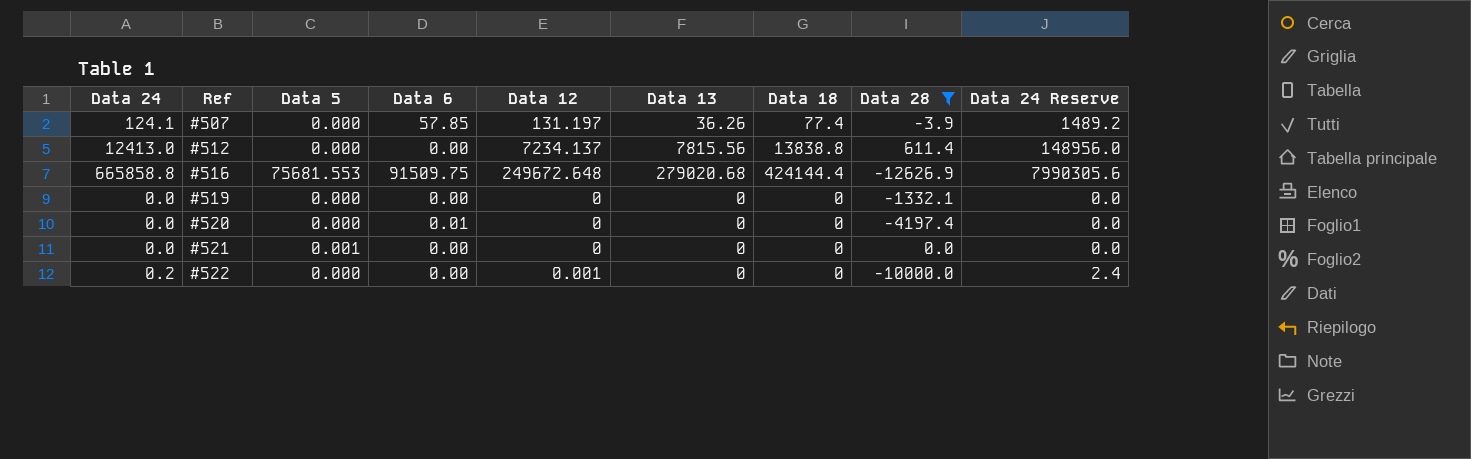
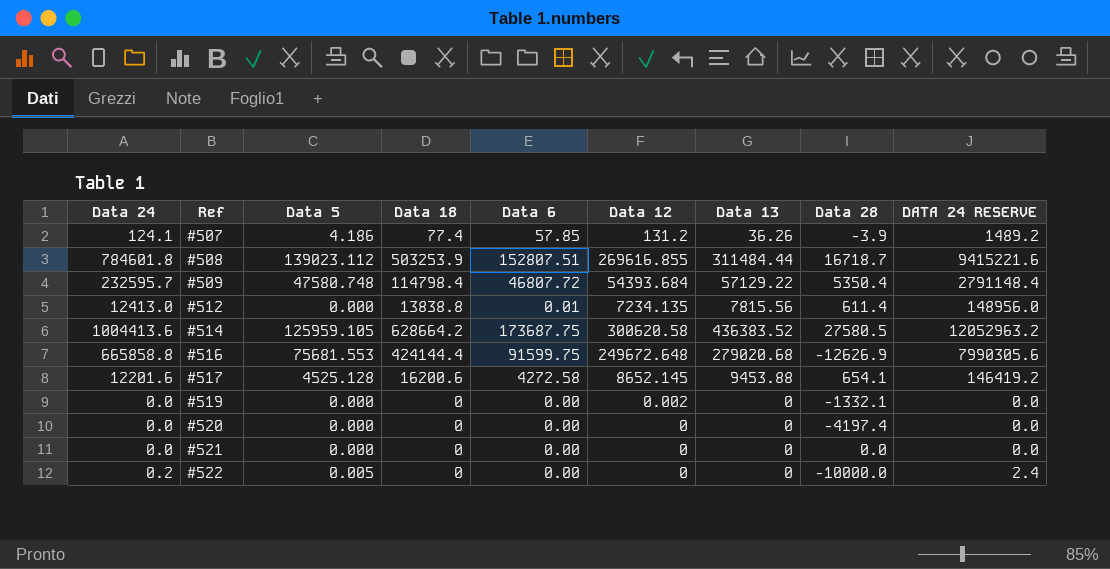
filter: Data 28 <= 611.4 -> none
column Data 18 | position: 7 -> 4
column name: Data 24 Reserve -> DATA 24 RESERVE
#507 | Data 5: 0.000 -> 4.186
#507 | Data 12: 131.197 -> 131.2
#512 | Data 6: 0.00 -> 0.01
#512 | Data 12: 7234.137 -> 7234.135
#516 | Data 6: 91509.75 -> 91599.75
#519 | Data 12: 0 -> 0.002
#520 | Data 6: 0.01 -> 0.00
#521 | Data 5: 0.001 -> 0.000
#522 | Data 5: 0.000 -> 0.005
#522 | Data 12: 0.001 -> 0

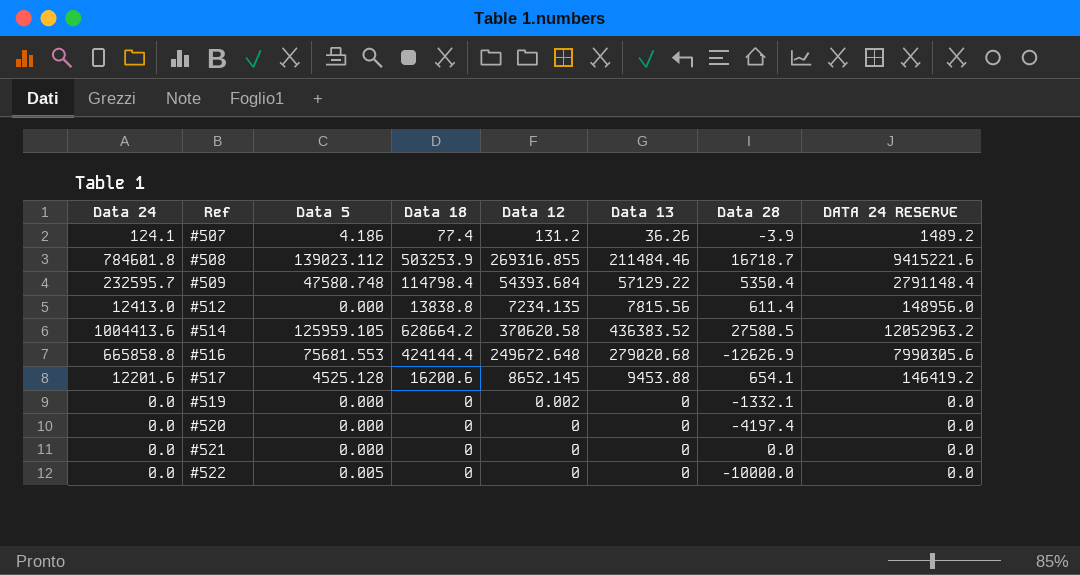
column Data 6 | position: 5 -> none
#508 | Data 12: 269616.855 -> 269316.855
#508 | Data 13: 311484.44 -> 211484.46
#514 | Data 12: 300620.58 -> 370620.58
#522 | Data 24: 0.2 -> 0.0
#522 | DATA 24 RESERVE: 2.4 -> 0.0

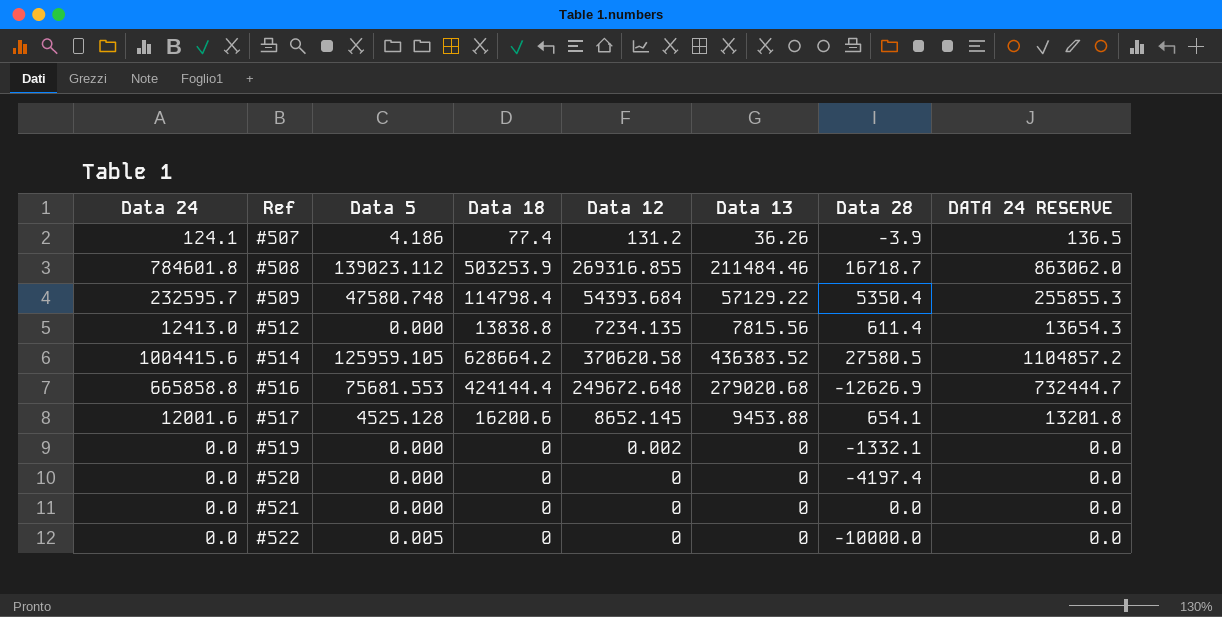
column DATA 24 RESERVE | formula: [Data 24] * 12 -> [Data 24] * 1.1
#514 | Data 24: 1004413.6 -> 1004415.6
#517 | Data 24: 12201.6 -> 12001.6

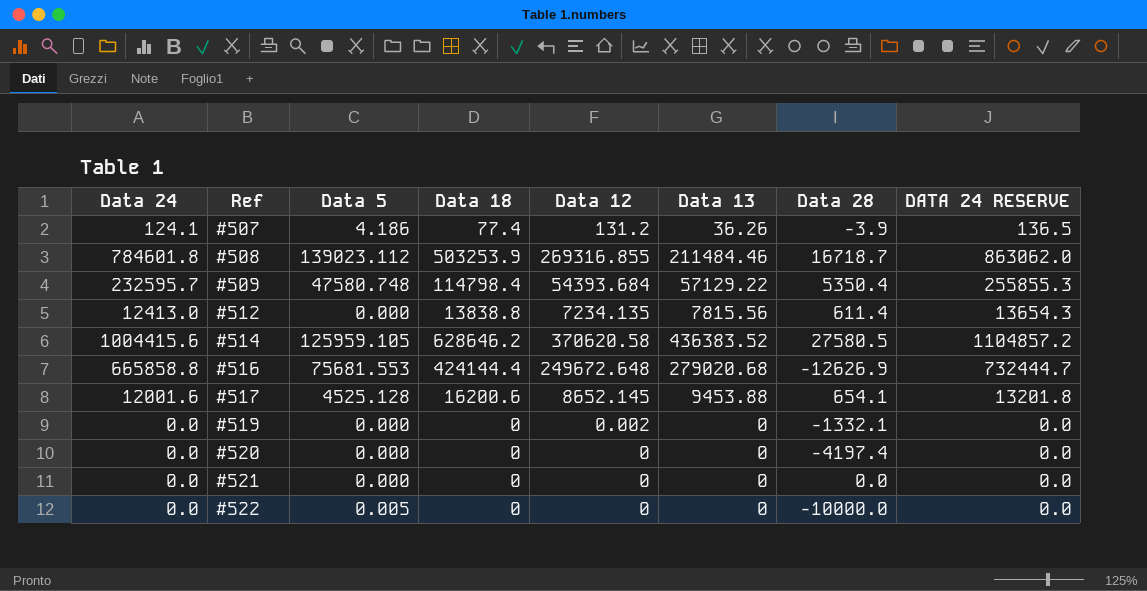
#514 | Data 18: 628664.2 -> 628646.2

